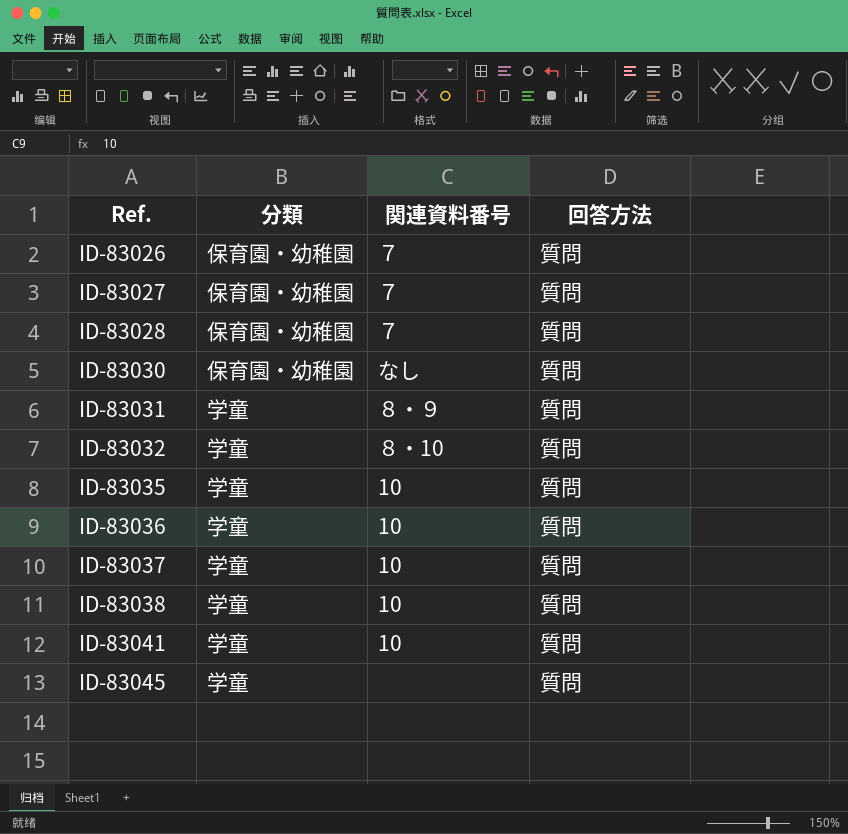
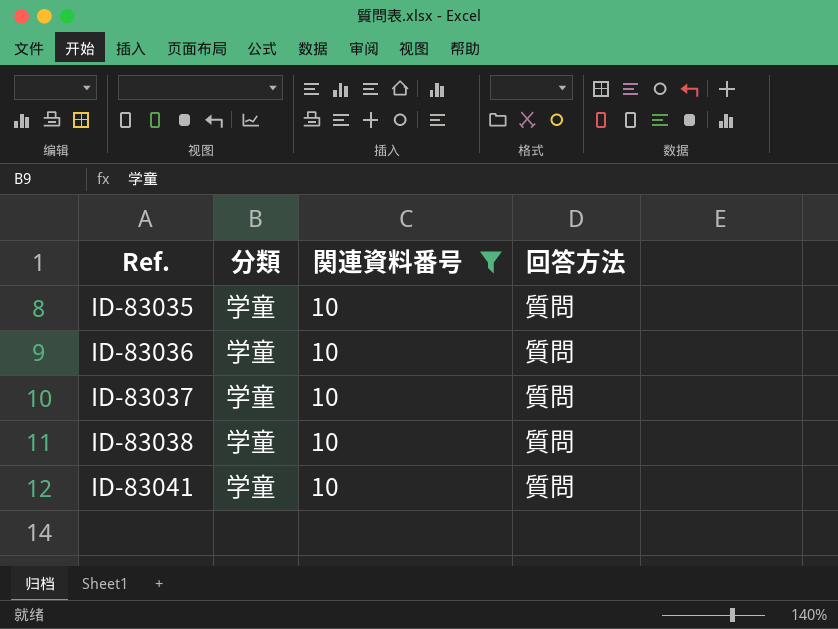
filter: none -> 関連資料番号 = 10

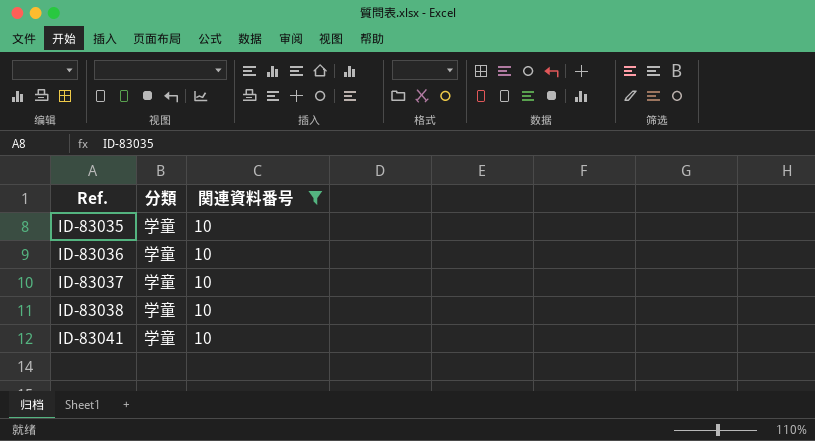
column 回答方法 | position: 4 -> none

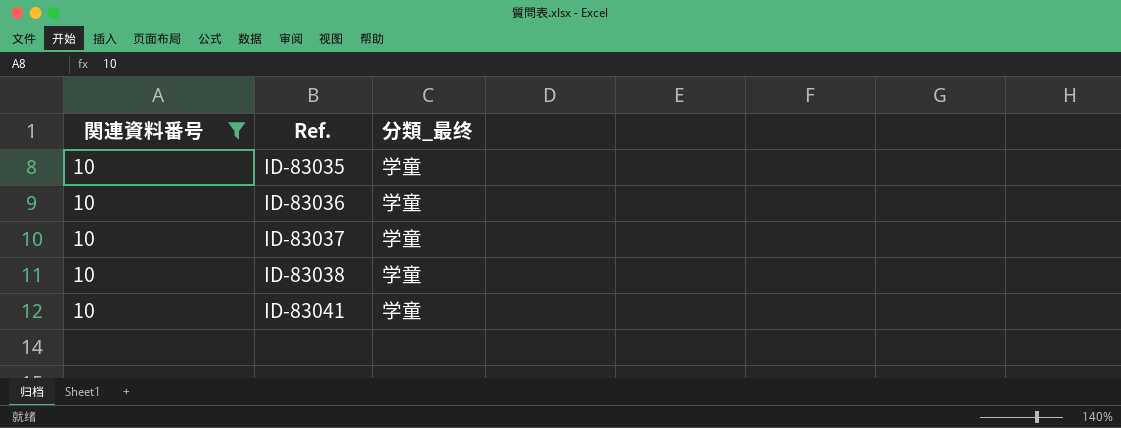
column 関連資料番号 | position: 3 -> 1
column name: 分類 -> 分類_最终

